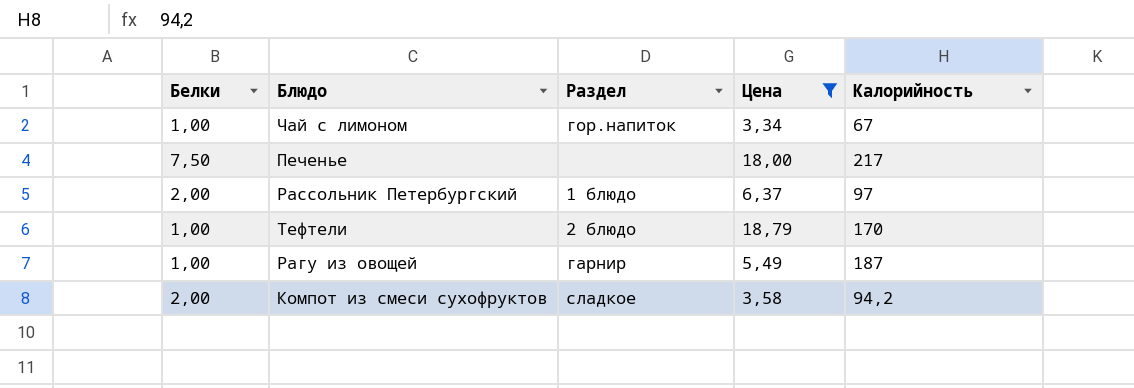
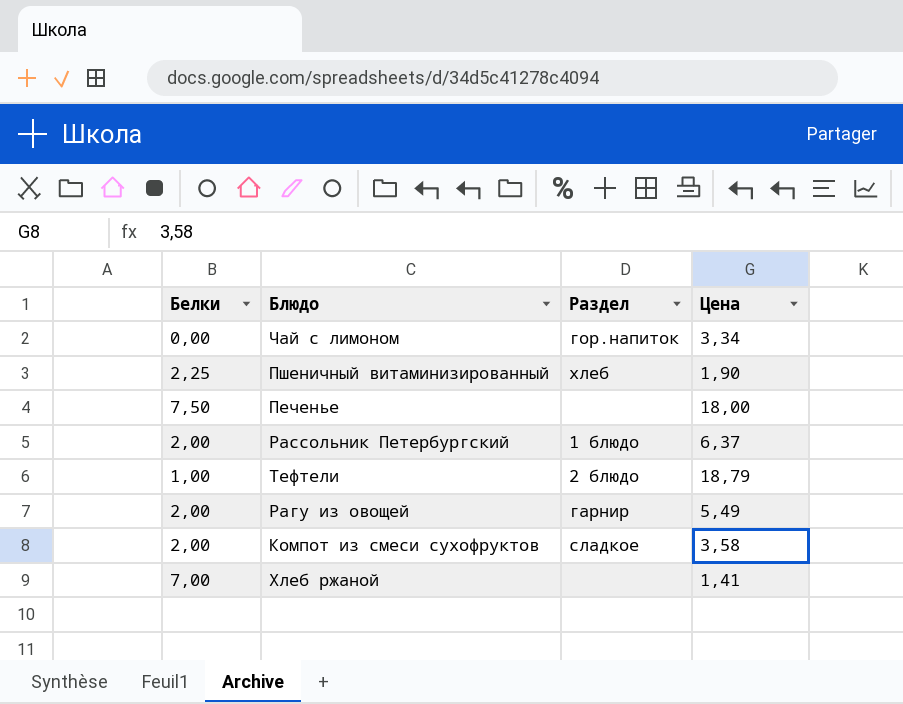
filter: Цена >= 3,34 -> none
column Калорийность | position: 5 -> none
Чай с лимоном | Белки: 1,00 -> 0,00
Рагу из овощей | Белки: 1,00 -> 2,00

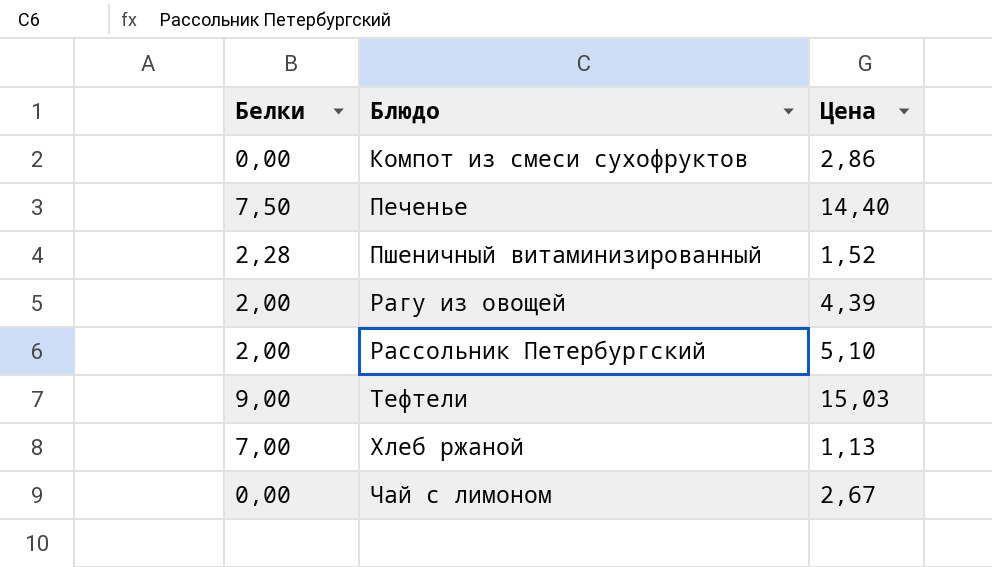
row order: none -> Блюдо ascending
column Раздел | position: 3 -> none
Компот из смеси сухофруктов | Белки: 2,00 -> 0,00
Компот из смеси сухофруктов | Цена: 3,58 -> 2,86
Печенье | Цена: 18,00 -> 14,40
Пшеничный витаминизированный | Белки: 2,25 -> 2,28
Пшеничный витаминизированный | Цена: 1,90 -> 1,52
Рагу из овощей | Цена: 5,49 -> 4,39
Рассольник Петербургский | Цена: 6,37 -> 5,10
Тефтели | Белки: 1,00 -> 9,00
Тефтели | Цена: 18,79 -> 15,03
Хлеб ржаной | Цена: 1,41 -> 1,13
Чай с лимоном | Цена: 3,34 -> 2,67

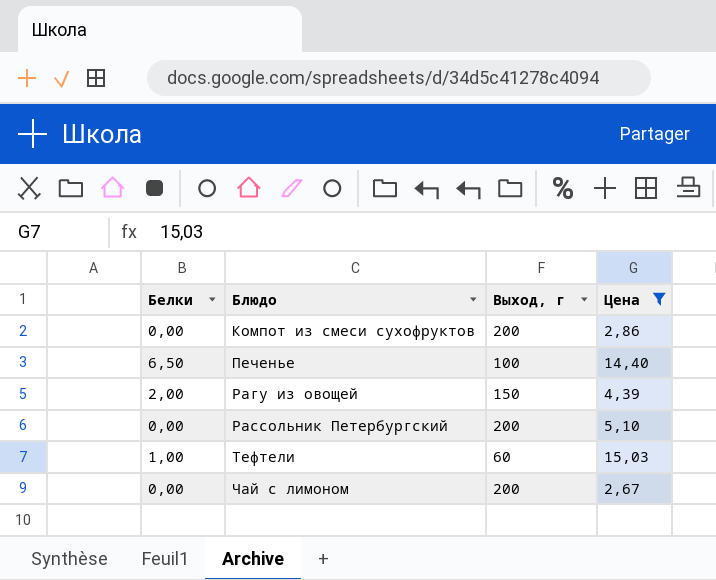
filter: none -> Цена >= 2,67
column Выход, г | position: none -> 3
Печенье | Белки: 7,50 -> 6,50
Рассольник Петербургский | Белки: 2,00 -> 0,00
Тефтели | Белки: 9,00 -> 1,00

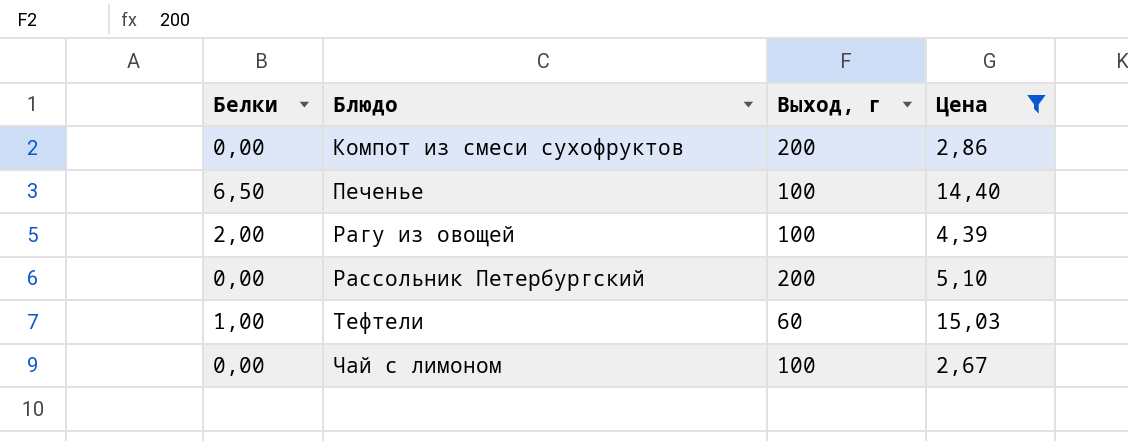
Рагу из овощей | Выход, г: 150 -> 100
Чай с лимоном | Выход, г: 200 -> 100

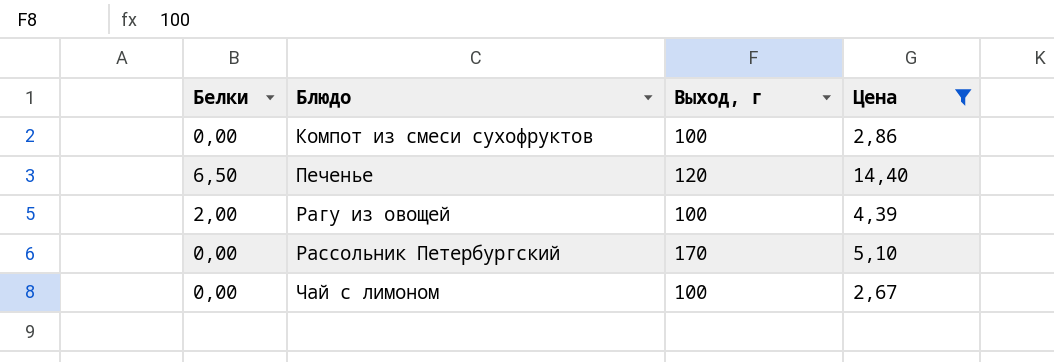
row Тефтели: 1,00 | 60 | 15,03 -> none
Компот из смеси сухофруктов | Выход, г: 200 -> 100
Печенье | Выход, г: 100 -> 120
Рассольник Петербургский | Выход, г: 200 -> 170

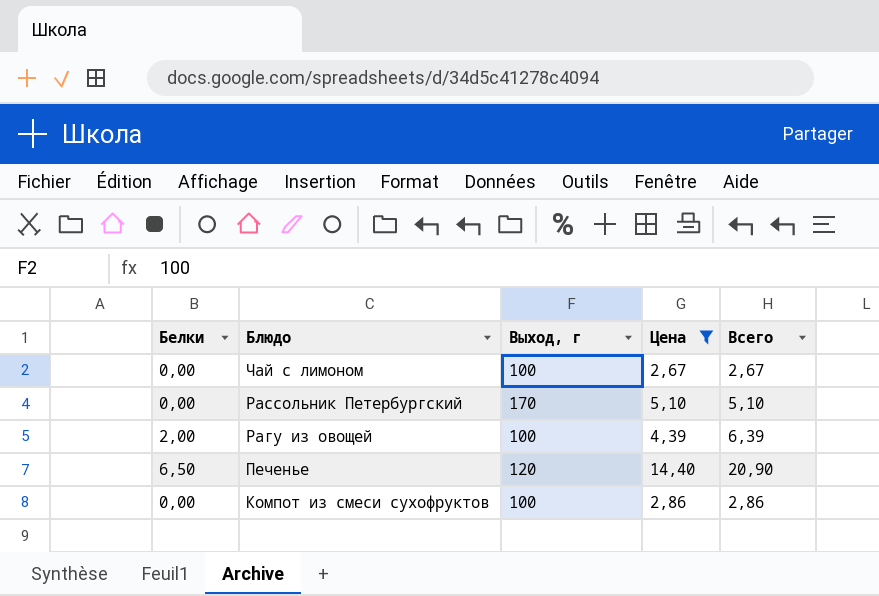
row order: Блюдо ascending -> Блюдо descending
column Всего | formula: none -> [Белки] + [Цена]

